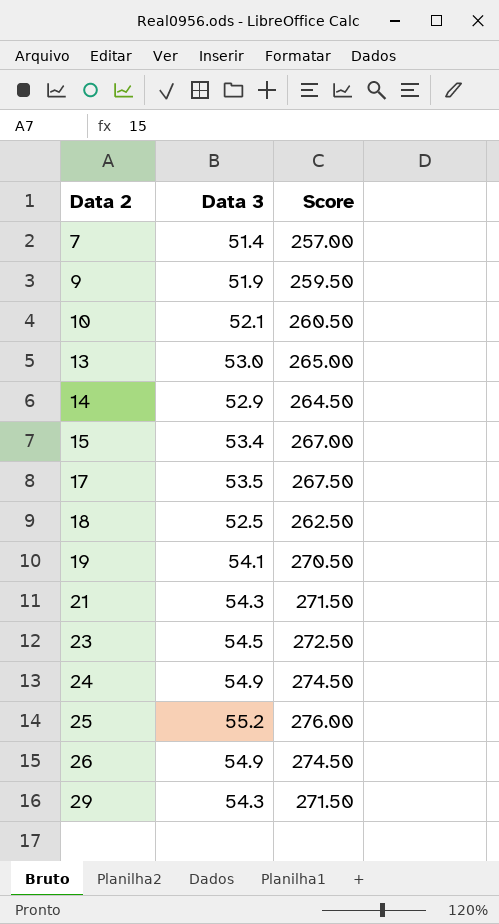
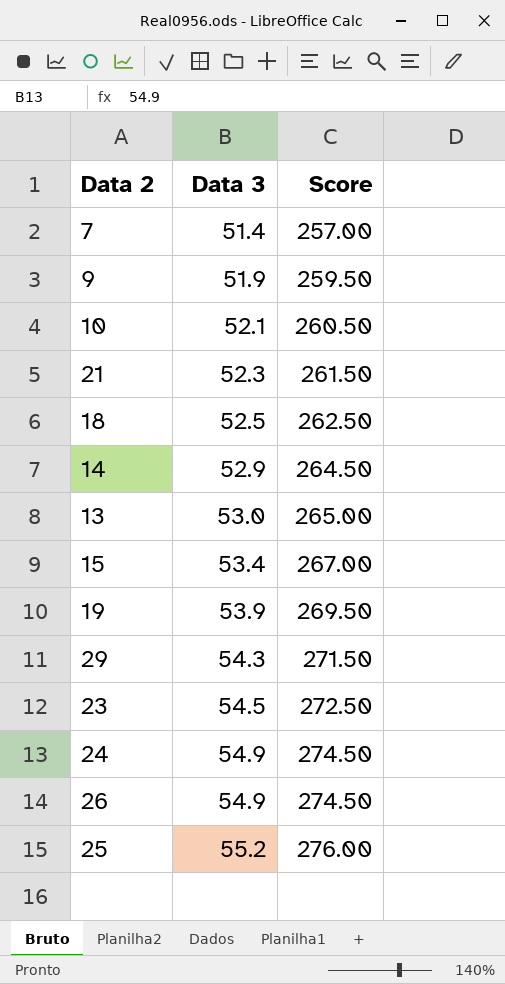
row order: Data 2 ascending -> Data 3 ascending
row 17: 53.5 | 267.50 -> none
21 | Data 3: 54.3 -> 52.3
21 | Score: 271.50 -> 261.50
19 | Data 3: 54.1 -> 53.9
19 | Score: 270.50 -> 269.50

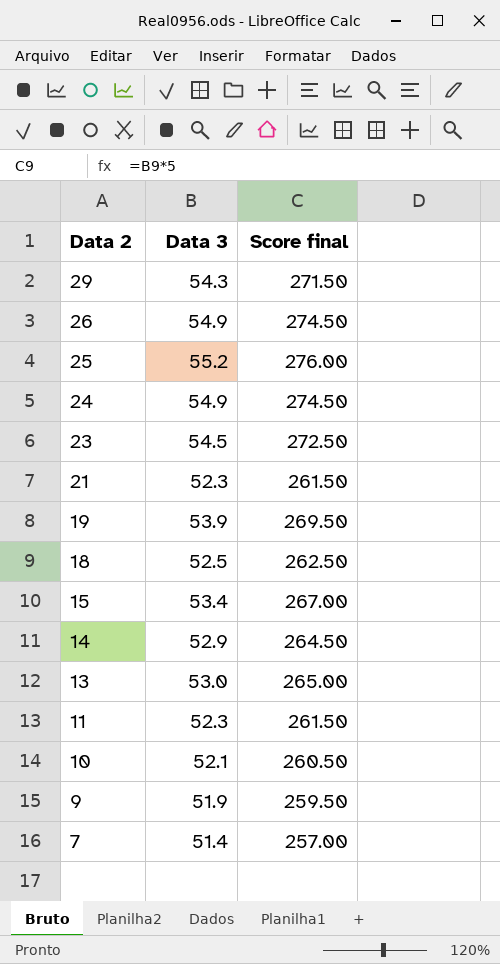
row order: Data 3 ascending -> Data 2 descending
column name: Score -> Score final
row 11: none -> 52.3 | 261.50

